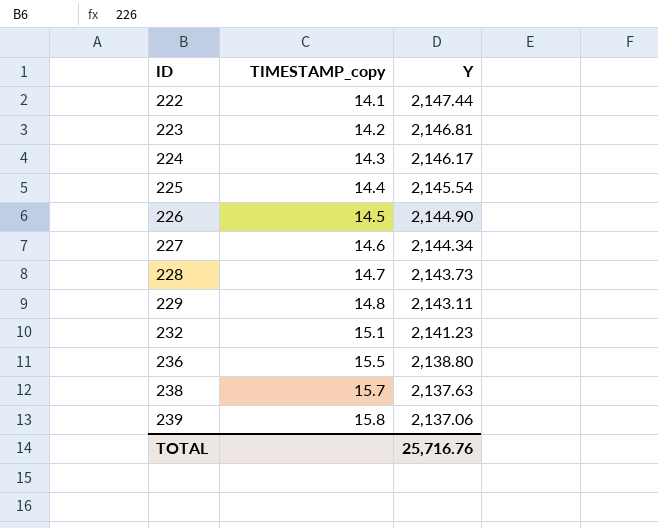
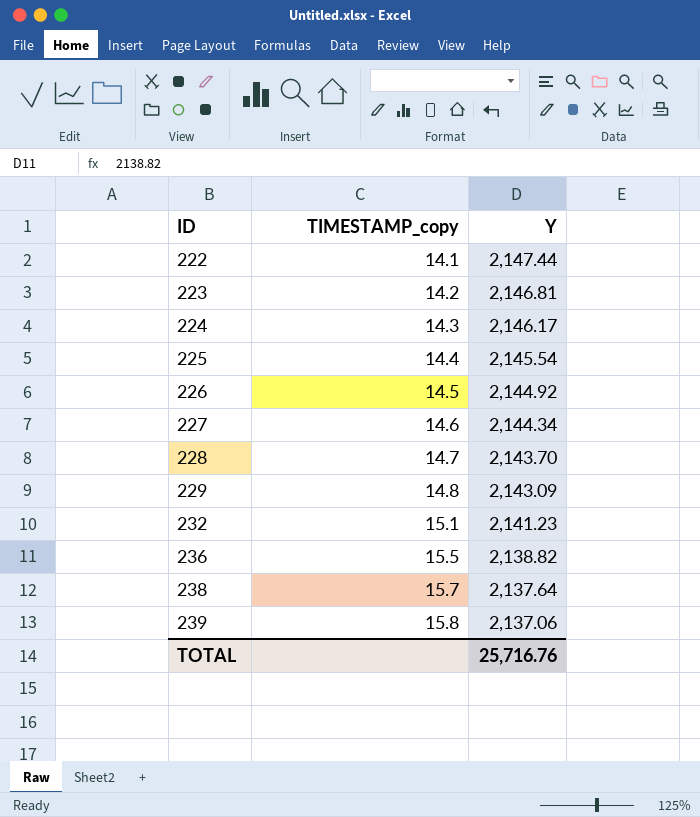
226 | Y: 2,144.90 -> 2,144.92
228 | Y: 2,143.73 -> 2,143.70
229 | Y: 2,143.11 -> 2,143.09
236 | Y: 2,138.80 -> 2,138.82
238 | Y: 2,137.63 -> 2,137.64

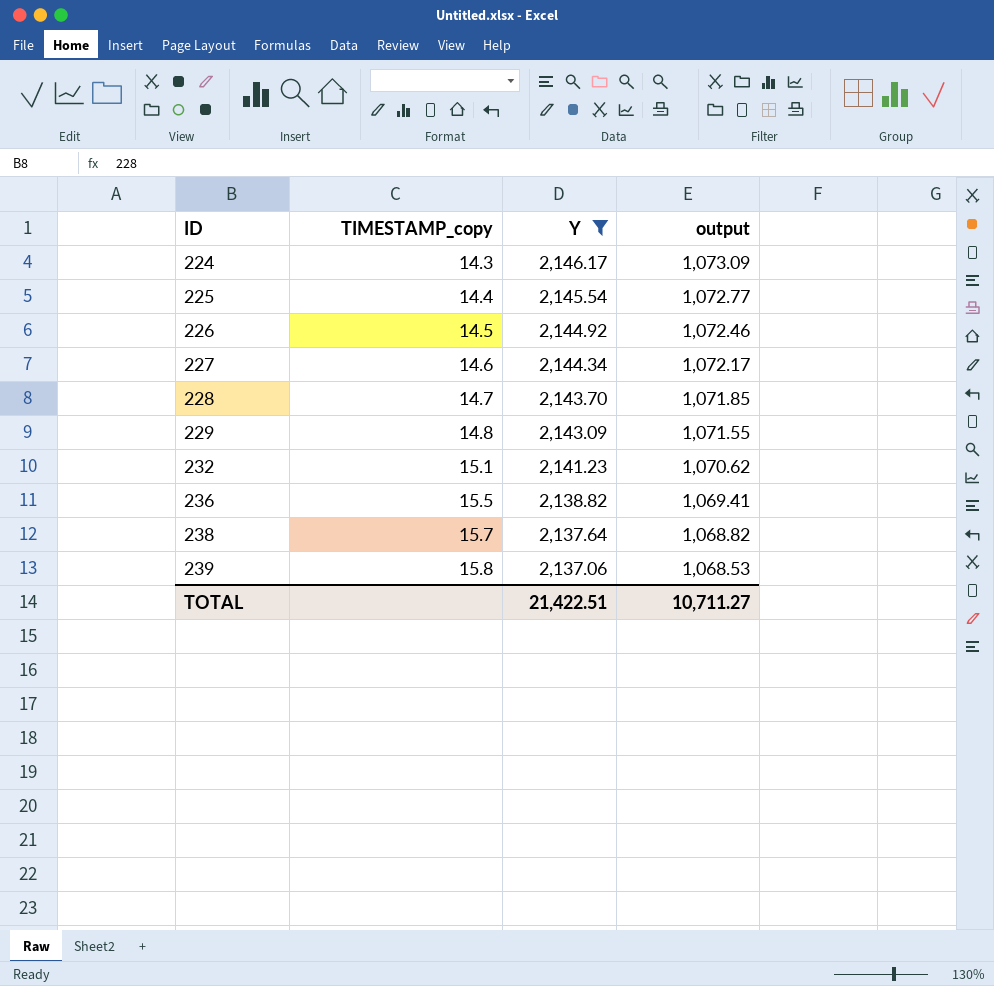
filter: none -> Y <= 2,146.17
column output | formula: none -> [Y] * 0.5
TOTAL | Y: 25,716.76 -> 21,422.51

